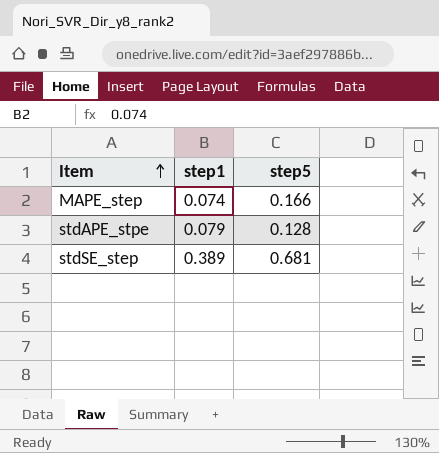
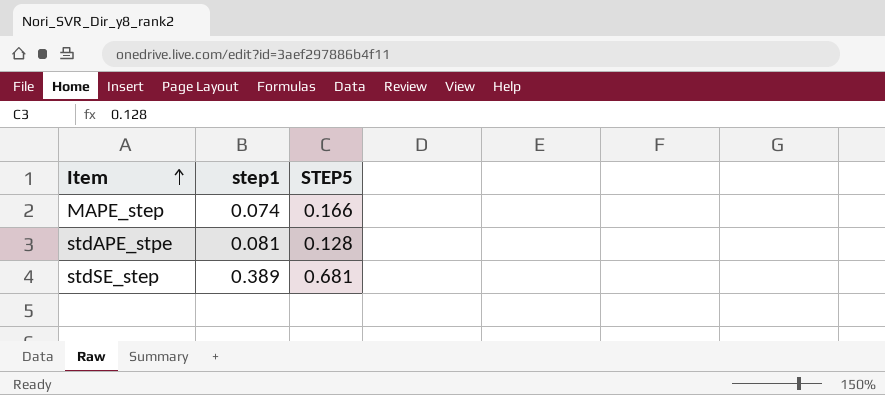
column name: step5 -> STEP5
stdAPE_stpe | step1: 0.079 -> 0.081

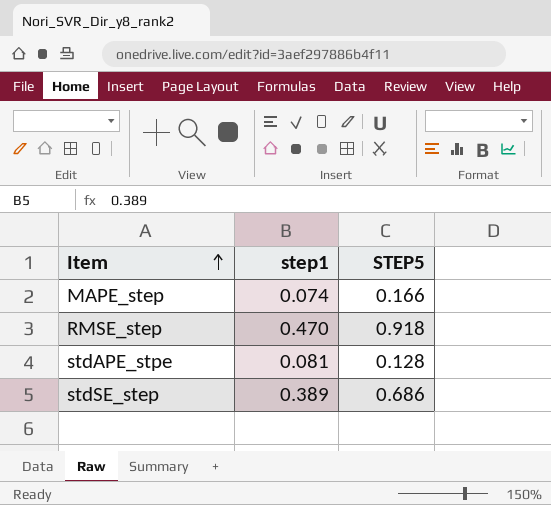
row RMSE_step: none -> 0.470 | 0.918
stdSE_step | STEP5: 0.681 -> 0.686

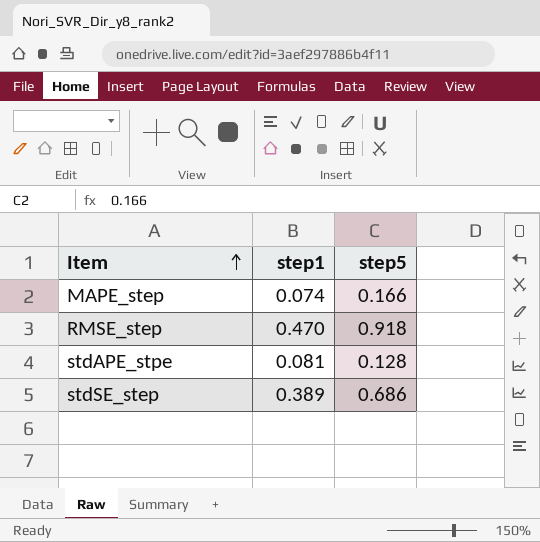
column name: STEP5 -> step5

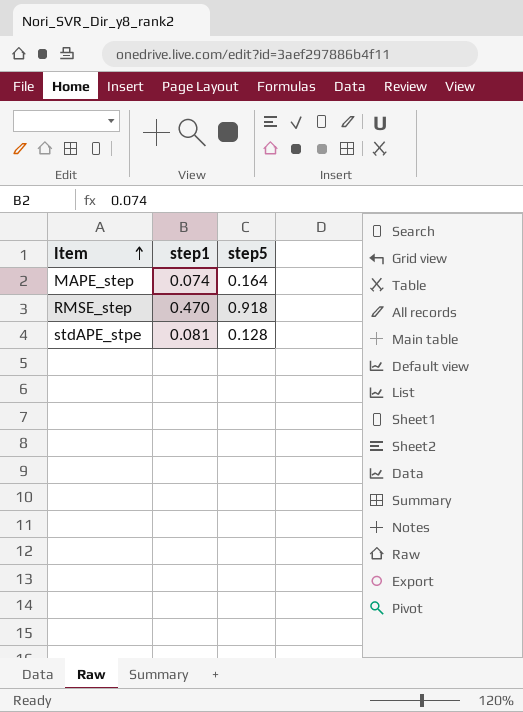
row stdSE_step: 0.389 | 0.686 -> none
MAPE_step | step5: 0.166 -> 0.164

